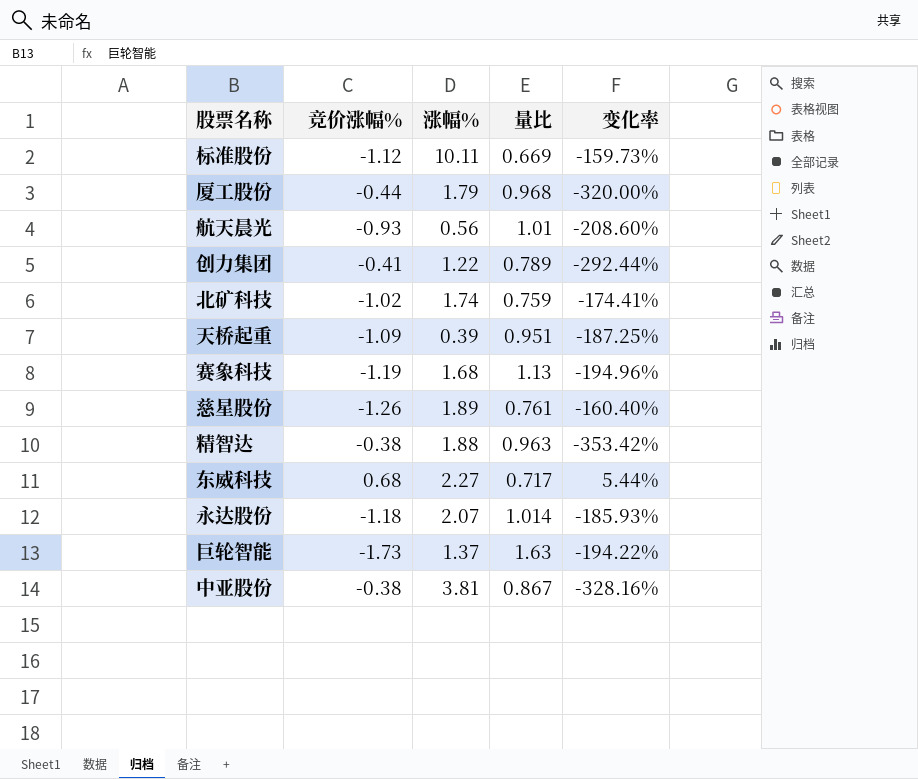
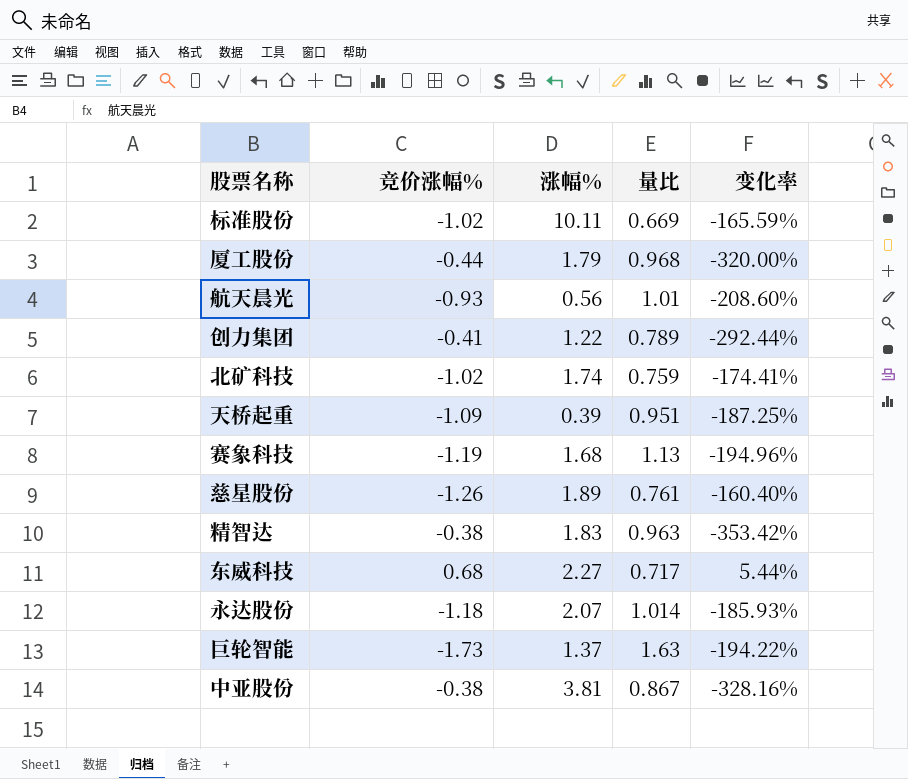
标准股份 | 竞价涨幅%: -1.12 -> -1.02
标准股份 | 变化率: -159.73% -> -165.59%
精智达 | 涨幅%: 1.88 -> 1.83

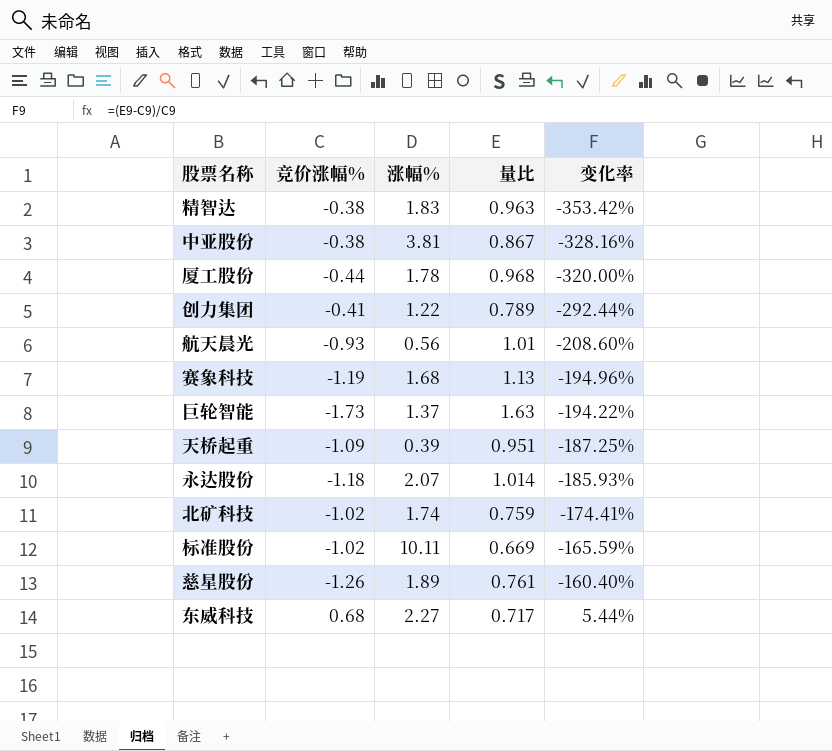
row order: none -> 变化率 ascending
厦工股份 | 涨幅%: 1.79 -> 1.78

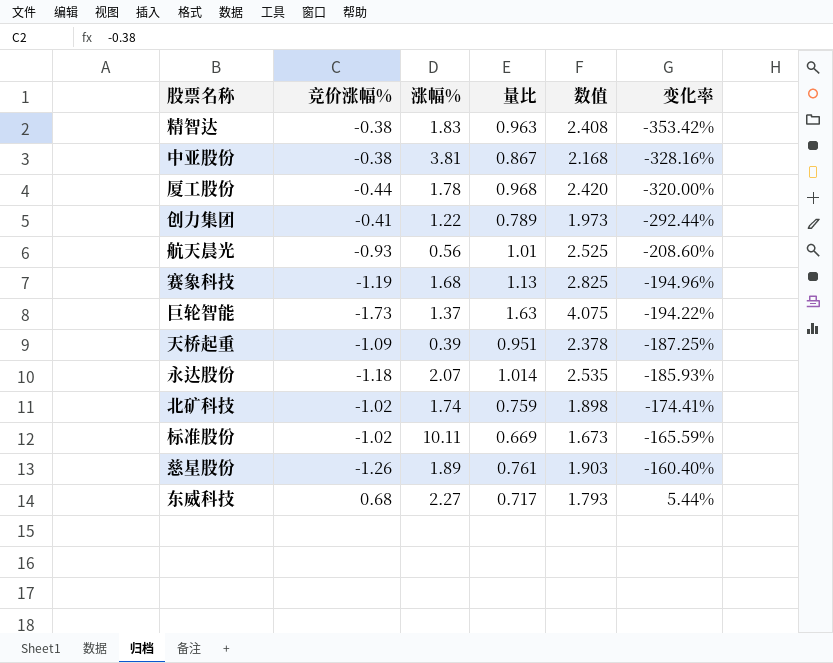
column 数值 | formula: none -> [量比] * 2.5

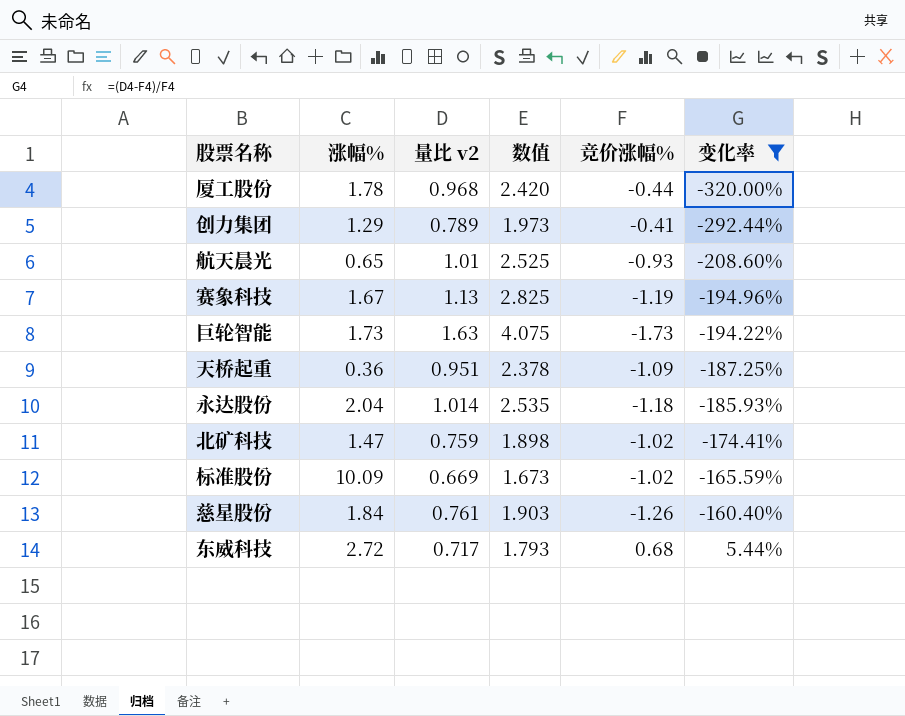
filter: none -> 变化率 >= -320.00%
column name: 量比 -> 量比 v2
column 竞价涨幅% | position: 2 -> 5
创力集团 | 涨幅%: 1.22 -> 1.29
航天晨光 | 涨幅%: 0.56 -> 0.65
赛象科技 | 涨幅%: 1.68 -> 1.67
巨轮智能 | 涨幅%: 1.37 -> 1.73
天桥起重 | 涨幅%: 0.39 -> 0.36
永达股份 | 涨幅%: 2.07 -> 2.04
北矿科技 | 涨幅%: 1.74 -> 1.47
标准股份 | 涨幅%: 10.11 -> 10.09
慈星股份 | 涨幅%: 1.89 -> 1.84
东威科技 | 涨幅%: 2.27 -> 2.72

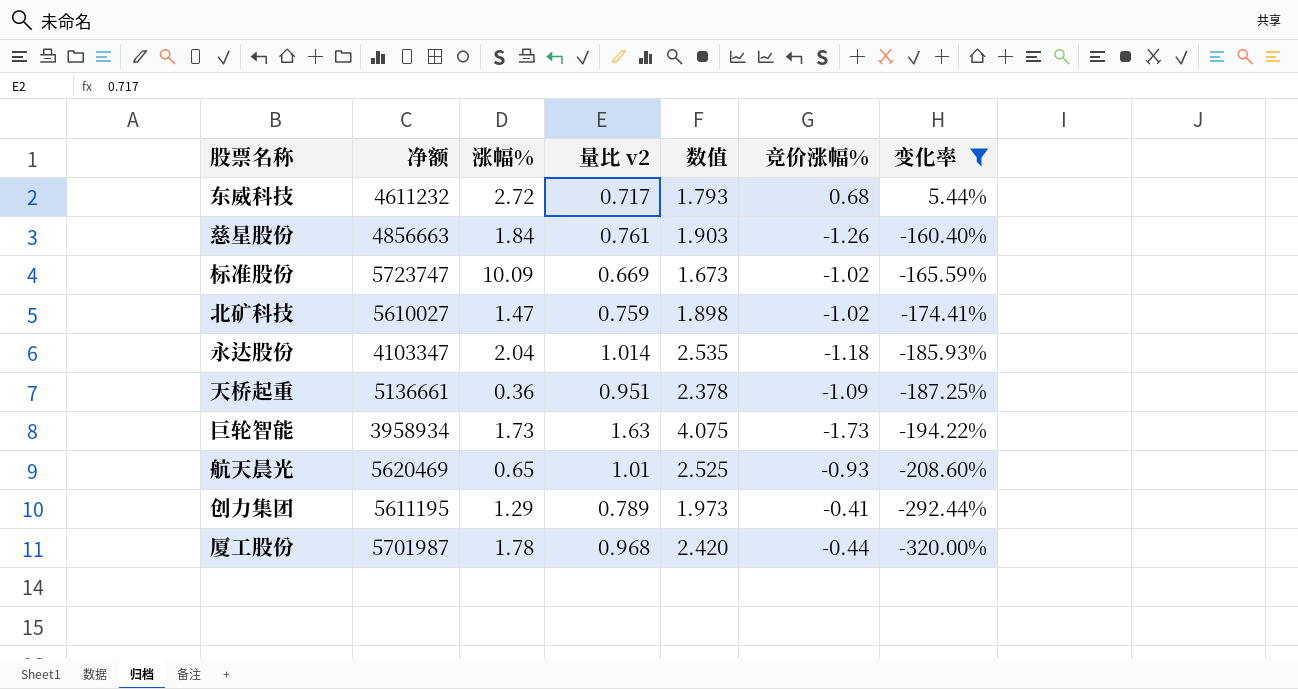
row order: 变化率 ascending -> 变化率 descending
column 净额 | position: none -> 2
row 赛象科技: 1.67 | 1.13 | 2.825 | -1.19 | -194.96% -> none

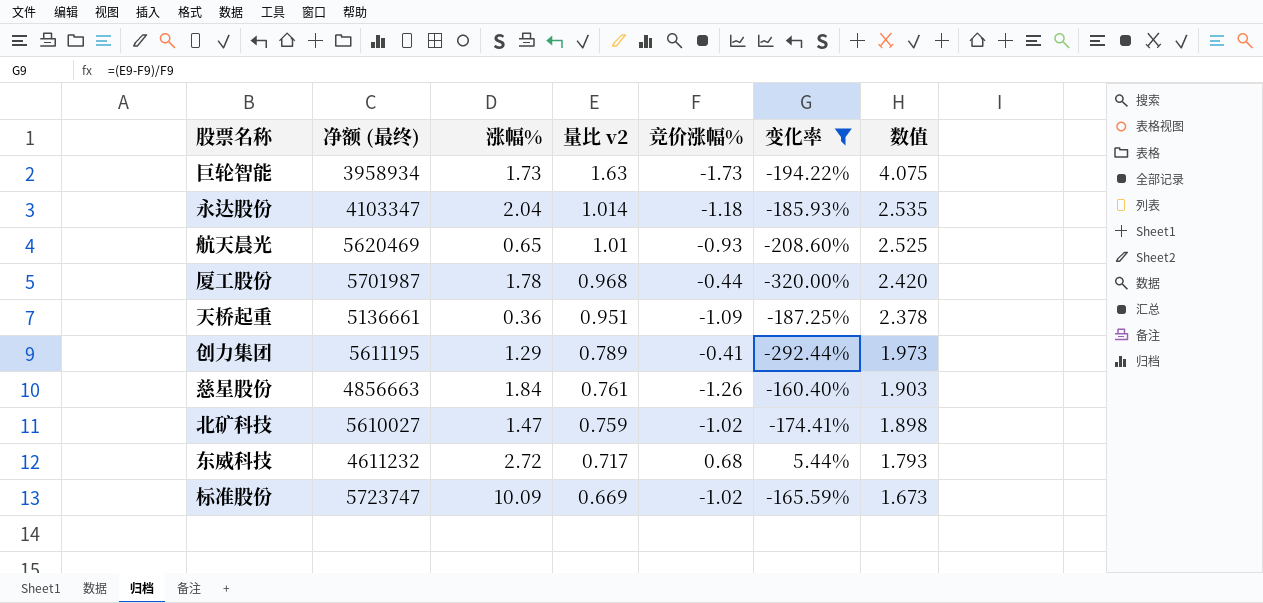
row order: 变化率 descending -> 量比 v2 descending
column name: 净额 -> 净额 (最终)
column 数值 | position: 5 -> 7

